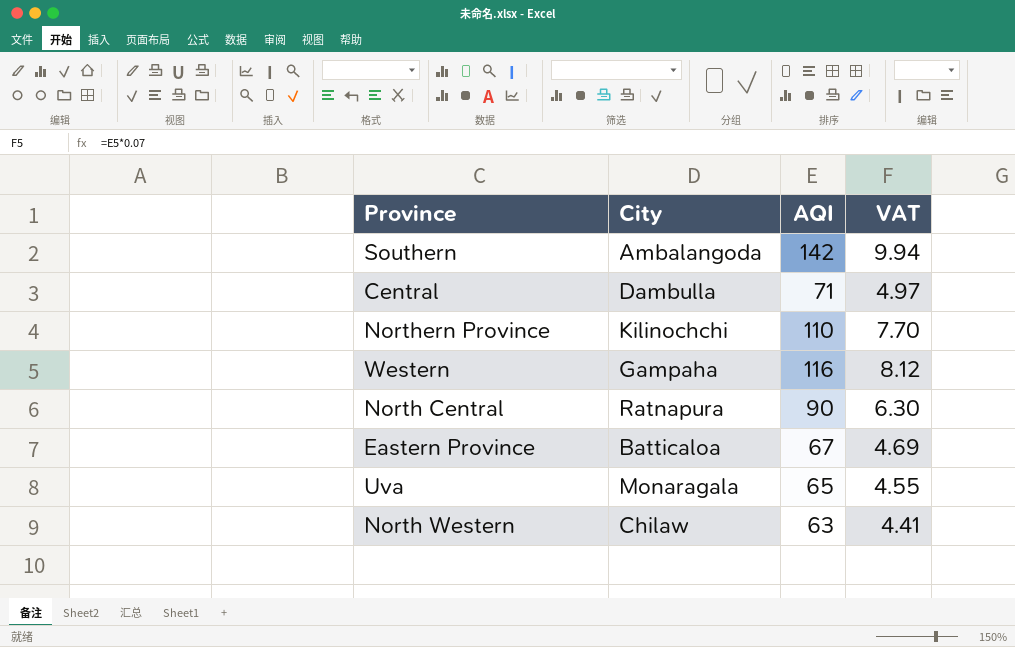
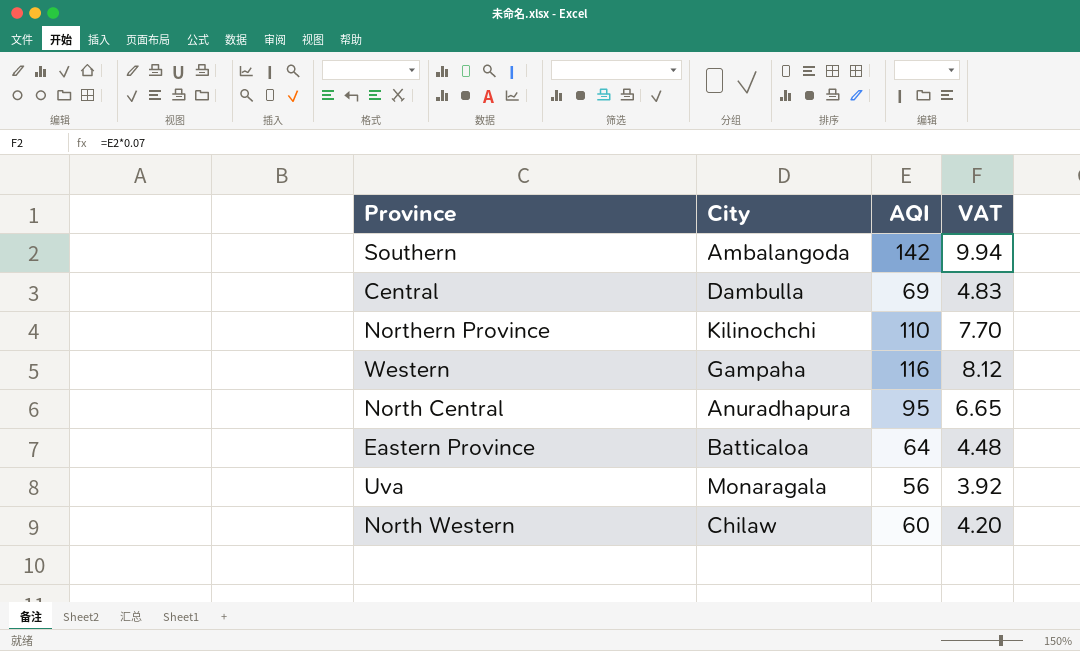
Central | AQI: 71 -> 69
Central | VAT: 4.97 -> 4.83
North Central | City: Ratnapura -> Anuradhapura
North Central | AQI: 90 -> 95
North Central | VAT: 6.30 -> 6.65
Eastern Province | AQI: 67 -> 64
Eastern Province | VAT: 4.69 -> 4.48
Uva | AQI: 65 -> 56
Uva | VAT: 4.55 -> 3.92
North Western | AQI: 63 -> 60
North Western | VAT: 4.41 -> 4.20

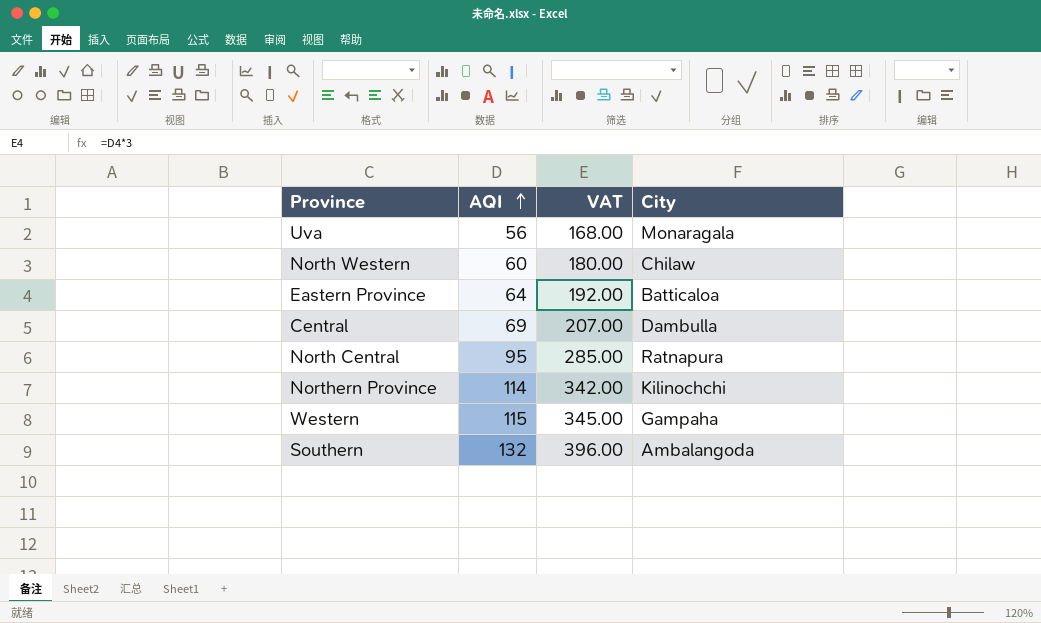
row order: none -> AQI ascending
column VAT | formula: [AQI] * 0.07 -> [AQI] * 3
column City | position: 2 -> 4
North Central | City: Anuradhapura -> Ratnapura
Northern Province | AQI: 110 -> 114
Western | AQI: 116 -> 115
Southern | AQI: 142 -> 132

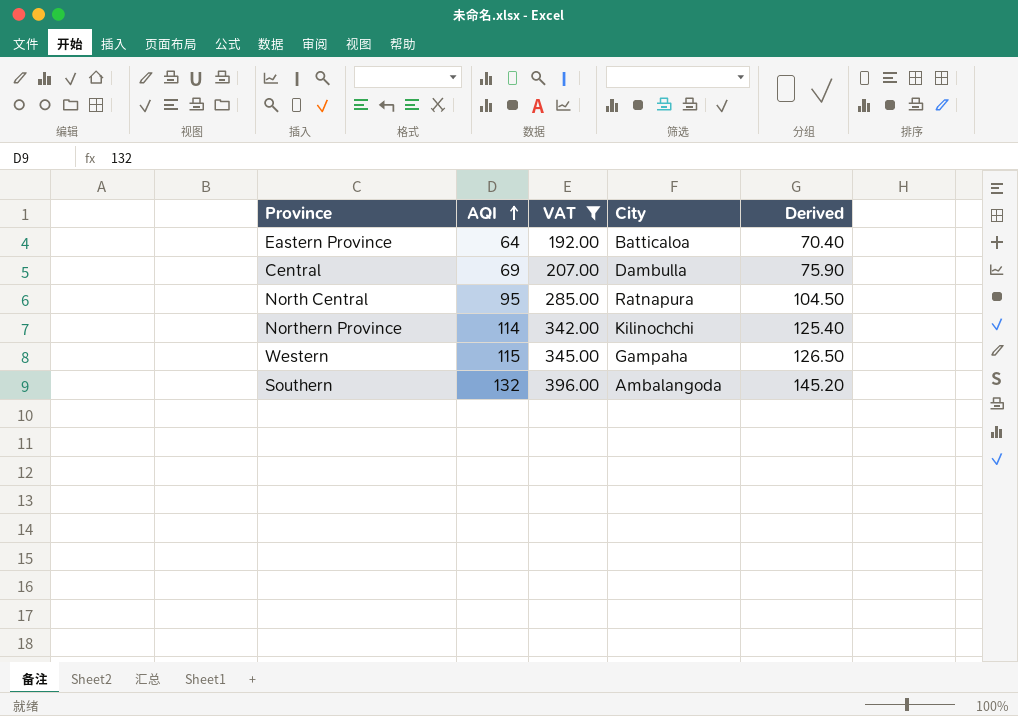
filter: none -> VAT >= 192.00
column Derived | formula: none -> [AQI] * 1.1

